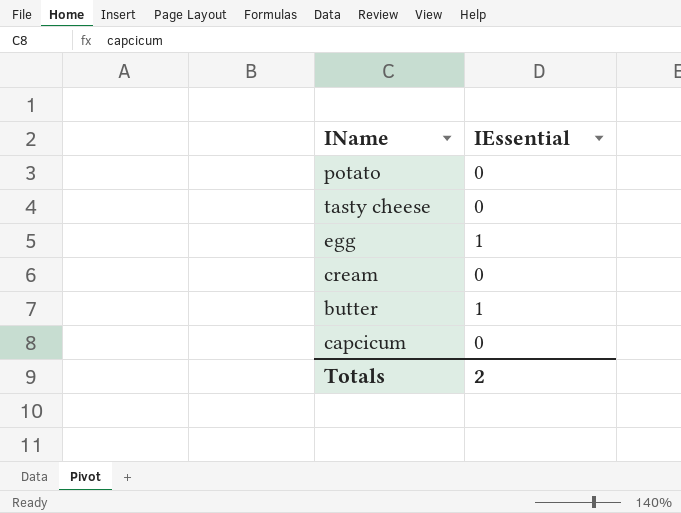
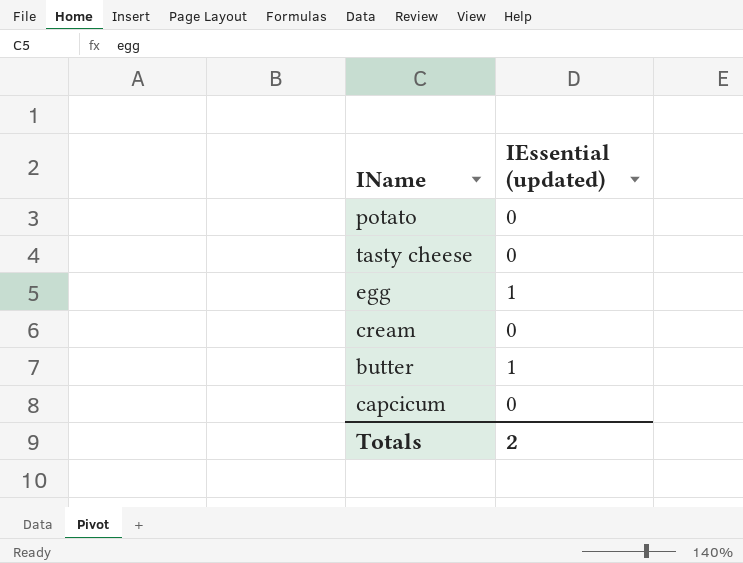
column name: IEssential -> IEssential (updated)

